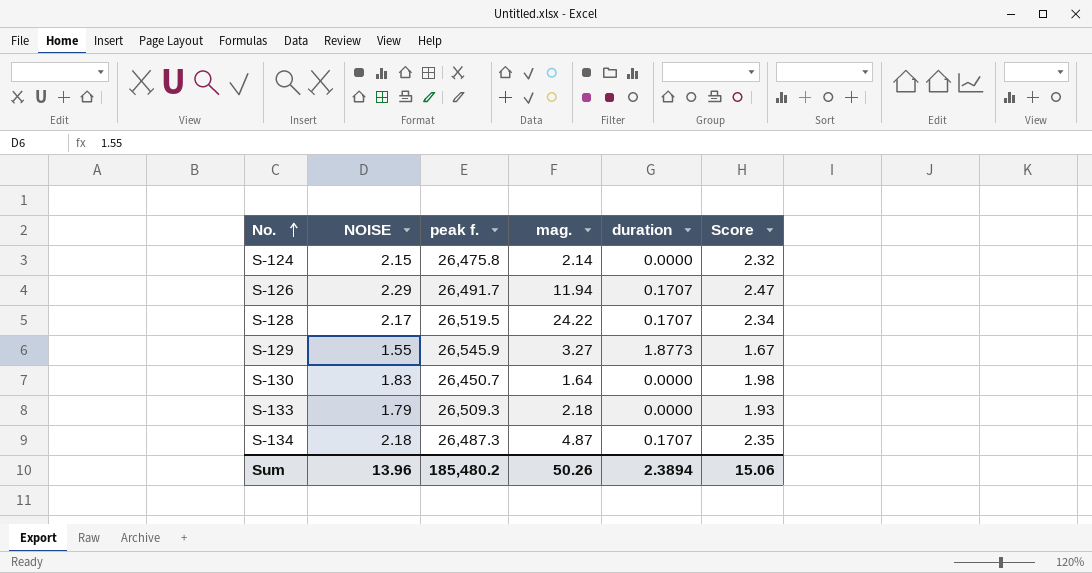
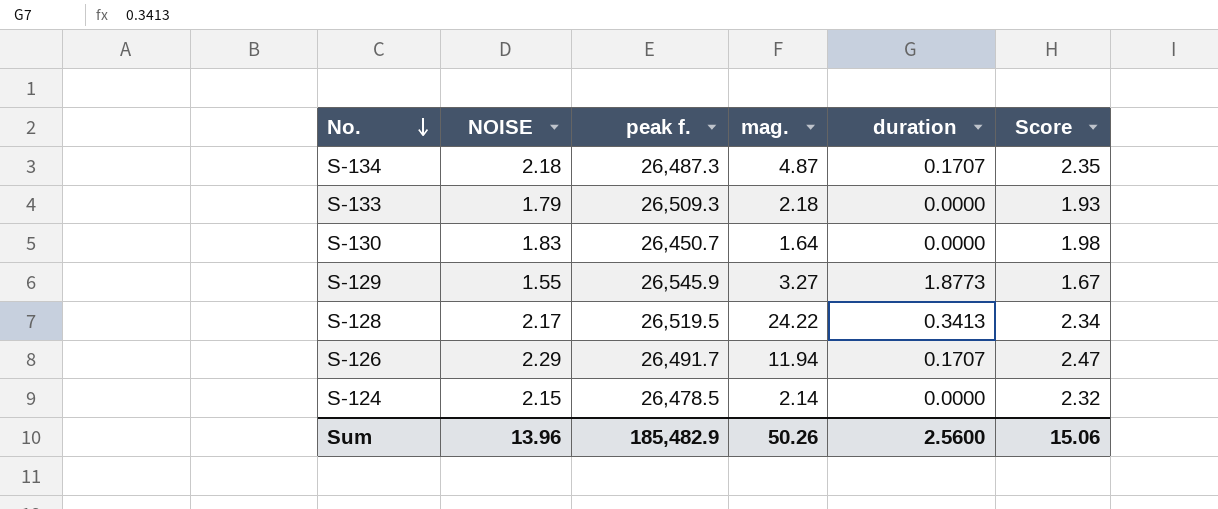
row order: No. ascending -> No. descending
S-128 | duration: 0.1707 -> 0.3413
S-124 | peak f.: 26,475.8 -> 26,478.5
Sum | peak f.: 185,480.2 -> 185,482.9
Sum | duration: 2.3894 -> 2.5600

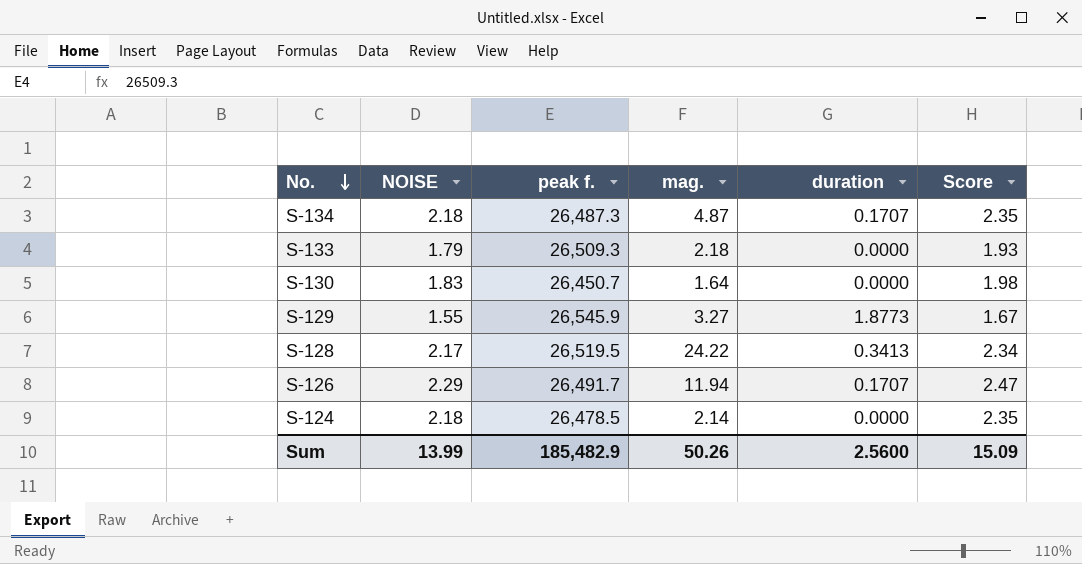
S-124 | NOISE: 2.15 -> 2.18
S-124 | Score: 2.32 -> 2.35
Sum | NOISE: 13.96 -> 13.99
Sum | Score: 15.06 -> 15.09

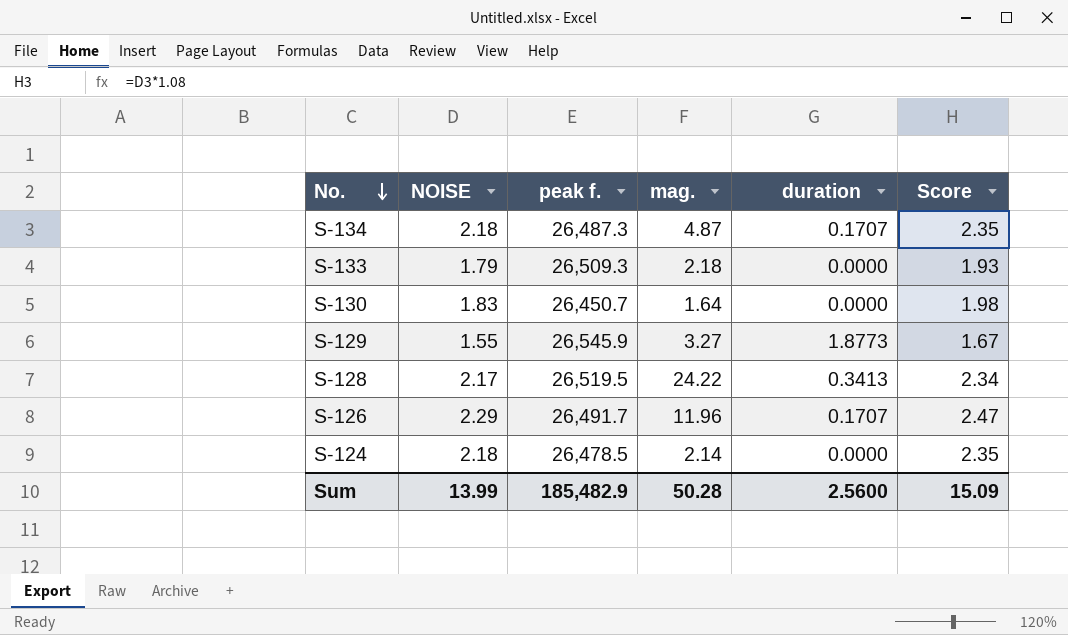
S-126 | mag.: 11.94 -> 11.96
Sum | mag.: 50.26 -> 50.28

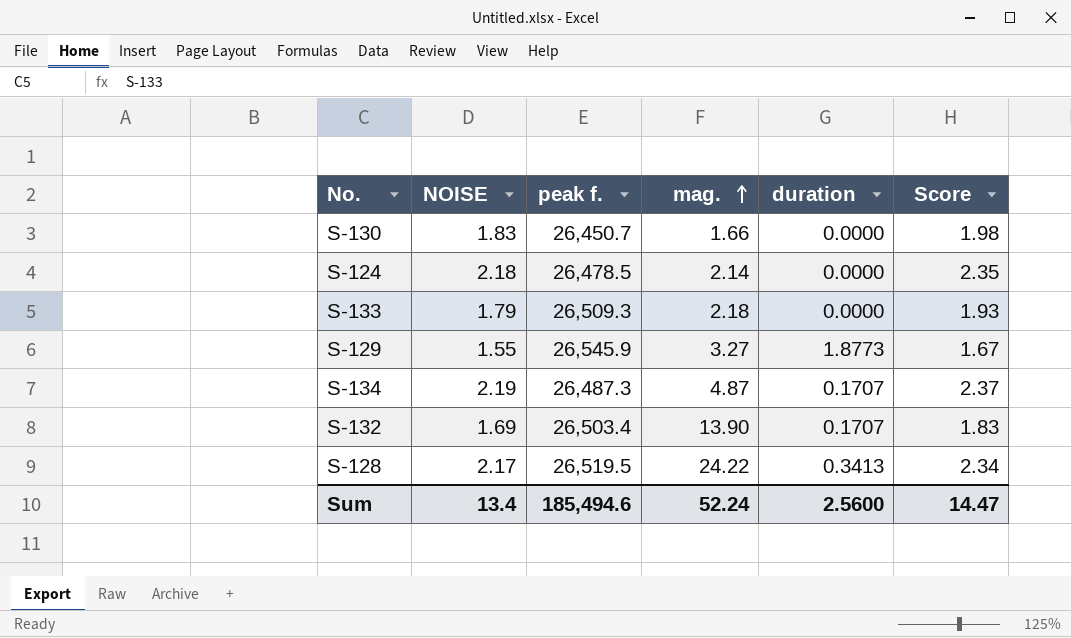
row order: No. descending -> mag. ascending
row S-126: 2.29 | 26,491.7 | 11.96 | 0.1707 | 2.47 -> none
S-130 | mag.: 1.64 -> 1.66
S-134 | NOISE: 2.18 -> 2.19
S-134 | Score: 2.35 -> 2.37
row S-132: none -> 1.69 | 26,503.4 | 13.90 | 0.1707 | 1.83
Sum | NOISE: 13.99 -> 13.4
Sum | peak f.: 185,482.9 -> 185,494.6
Sum | mag.: 50.28 -> 52.24
Sum | Score: 15.09 -> 14.47

